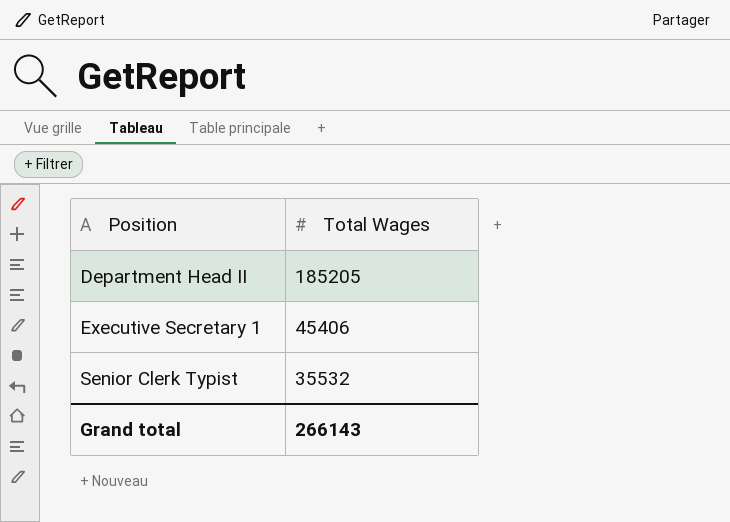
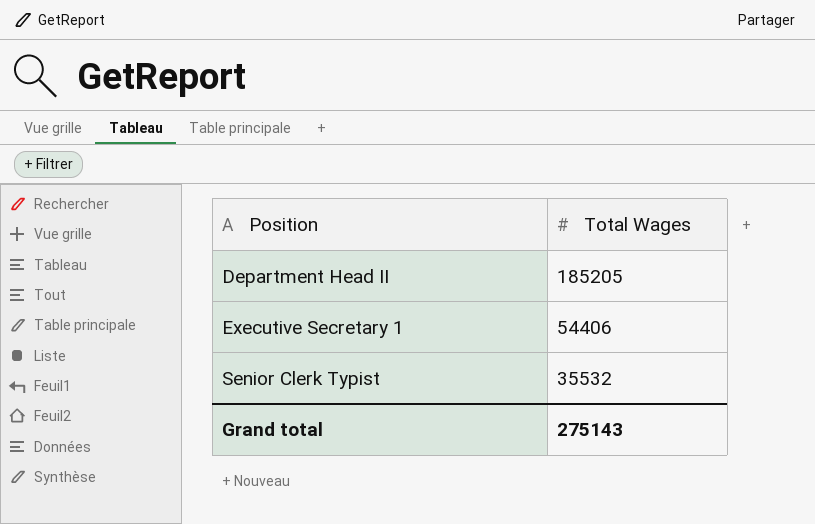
Executive Secretary 1 | Total Wages: 45406 -> 54406
Grand total | Total Wages: 266143 -> 275143

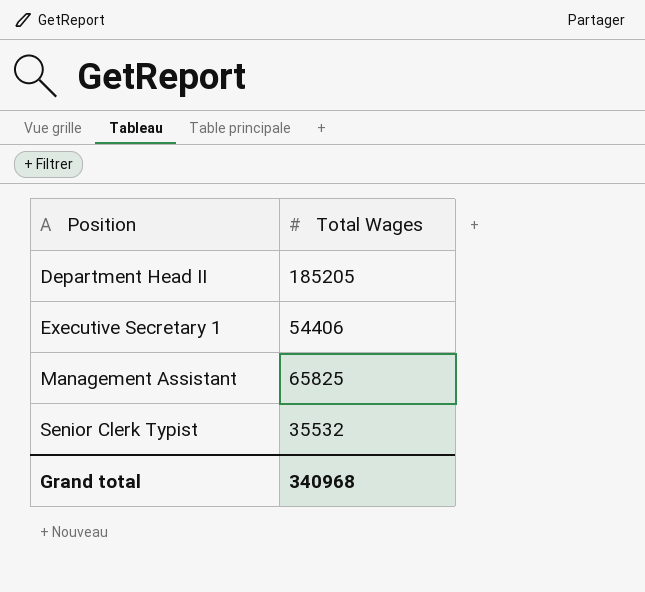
row Management Assistant: none -> 65825
Grand total | Total Wages: 275143 -> 340968

